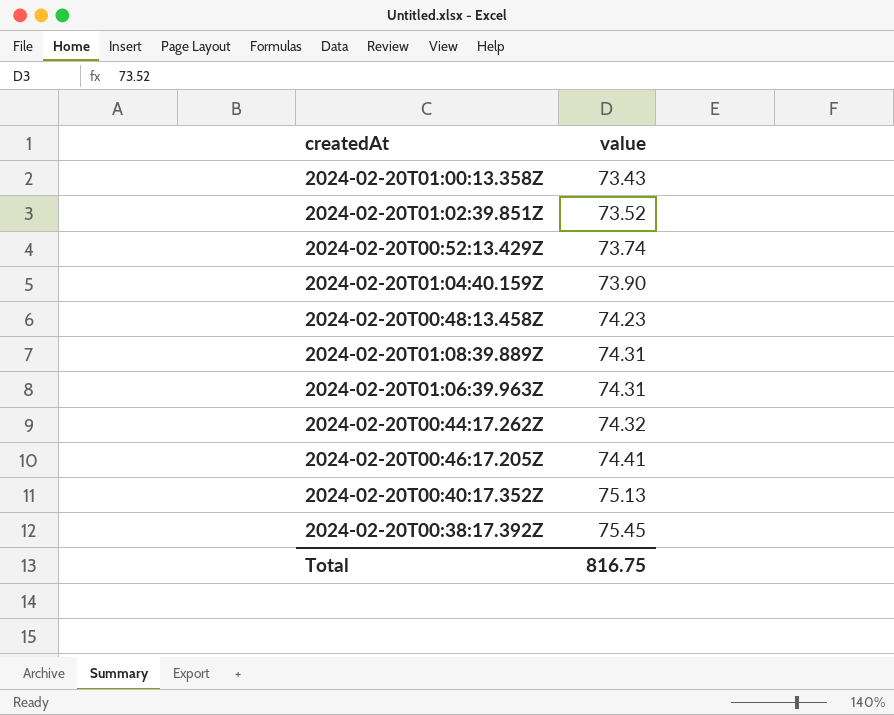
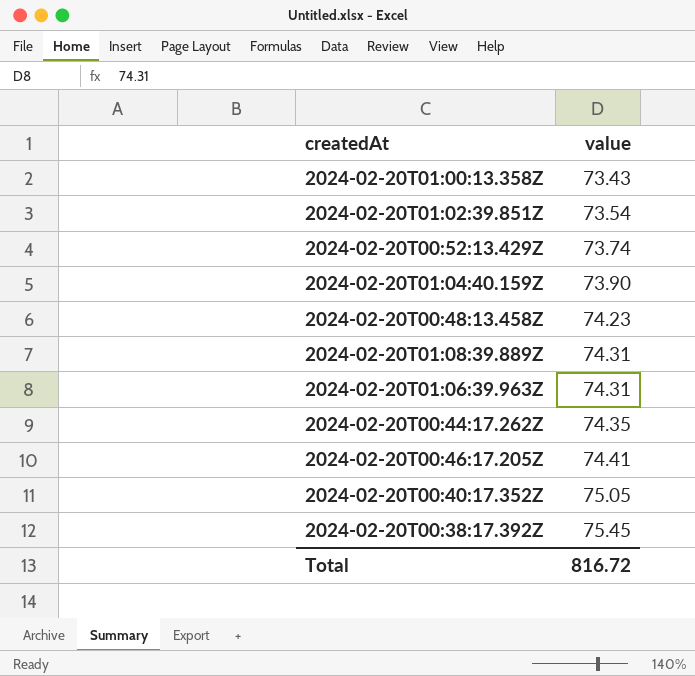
2024-02-20T01:02:39.851Z | value: 73.52 -> 73.54
2024-02-20T00:44:17.262Z | value: 74.32 -> 74.35
2024-02-20T00:40:17.352Z | value: 75.13 -> 75.05
Total | value: 816.75 -> 816.72

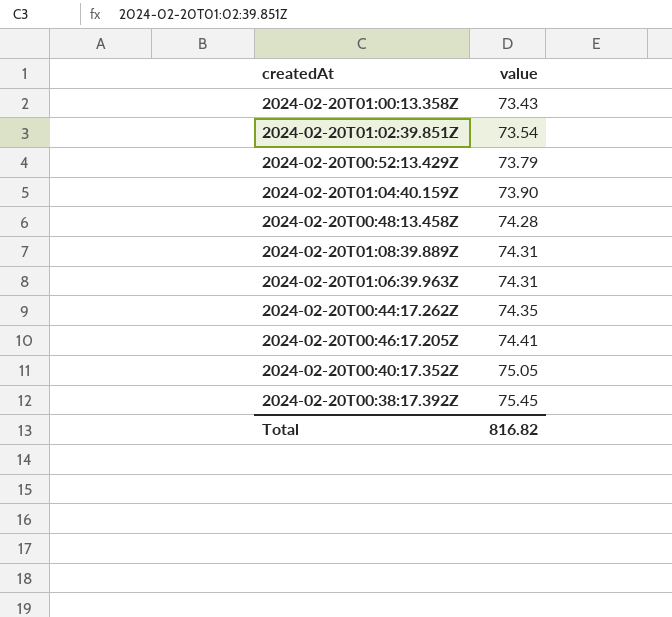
2024-02-20T00:52:13.429Z | value: 73.74 -> 73.79
2024-02-20T00:48:13.458Z | value: 74.23 -> 74.28
Total | value: 816.72 -> 816.82

